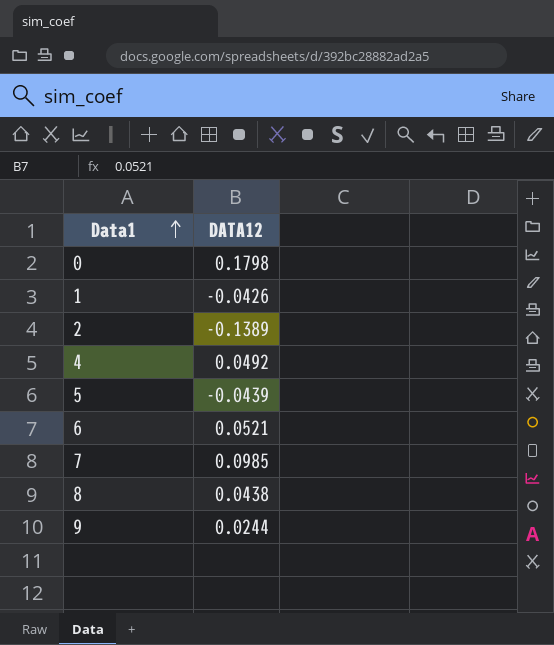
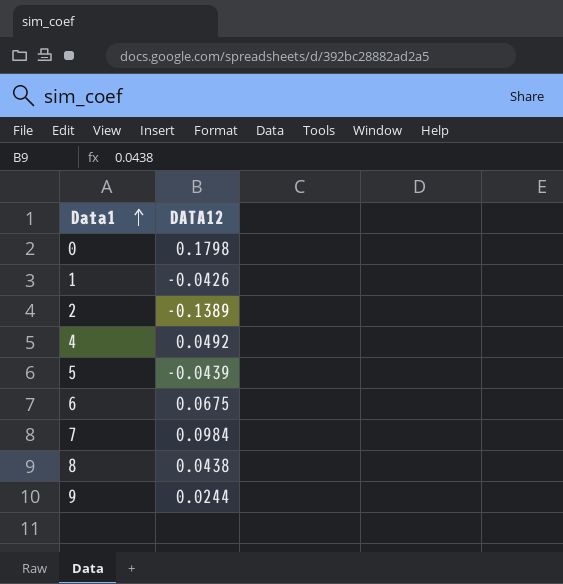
6 | DATA12: 0.0521 -> 0.0675
7 | DATA12: 0.0985 -> 0.0984

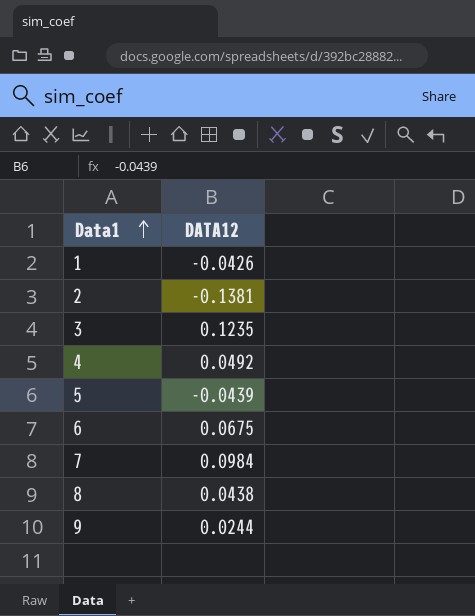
row 0: 0.1798 -> none
2 | DATA12: -0.1389 -> -0.1381
row 3: none -> 0.1235

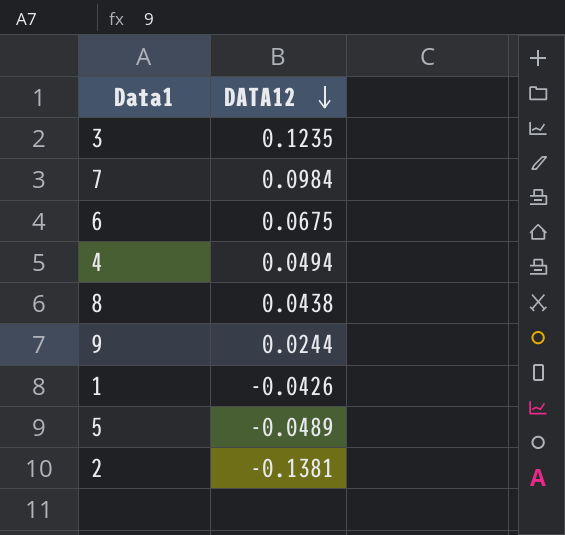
row order: Data1 ascending -> DATA12 descending
4 | DATA12: 0.0492 -> 0.0494
5 | DATA12: -0.0439 -> -0.0489

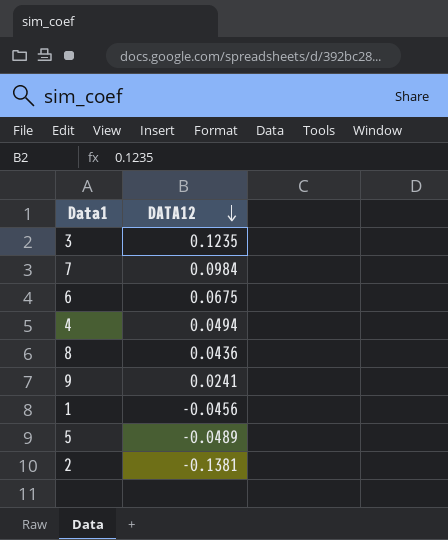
8 | DATA12: 0.0438 -> 0.0436
9 | DATA12: 0.0244 -> 0.0241
1 | DATA12: -0.0426 -> -0.0456

